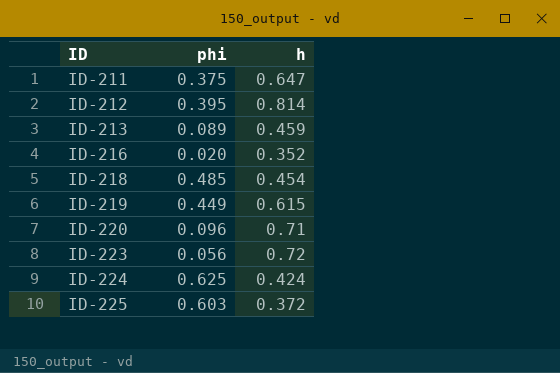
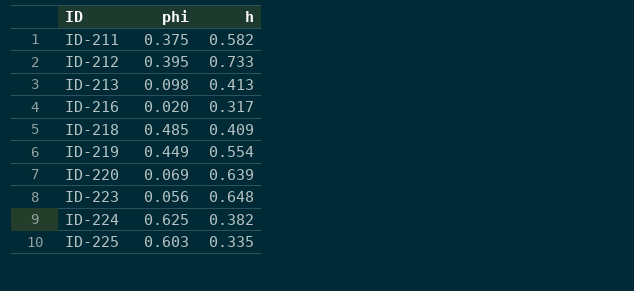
ID-211 | h: 0.647 -> 0.582
ID-212 | h: 0.814 -> 0.733
ID-213 | phi: 0.089 -> 0.098
ID-213 | h: 0.459 -> 0.413
ID-216 | h: 0.352 -> 0.317
ID-218 | h: 0.454 -> 0.409
ID-219 | h: 0.615 -> 0.554
ID-220 | phi: 0.096 -> 0.069
ID-220 | h: 0.71 -> 0.639
ID-223 | h: 0.72 -> 0.648
ID-224 | h: 0.424 -> 0.382
ID-225 | h: 0.372 -> 0.335

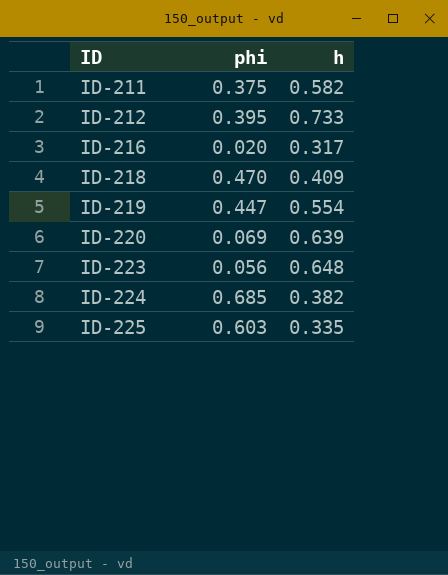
row ID-213: 0.098 | 0.413 -> none
ID-218 | phi: 0.485 -> 0.470
ID-219 | phi: 0.449 -> 0.447
ID-224 | phi: 0.625 -> 0.685

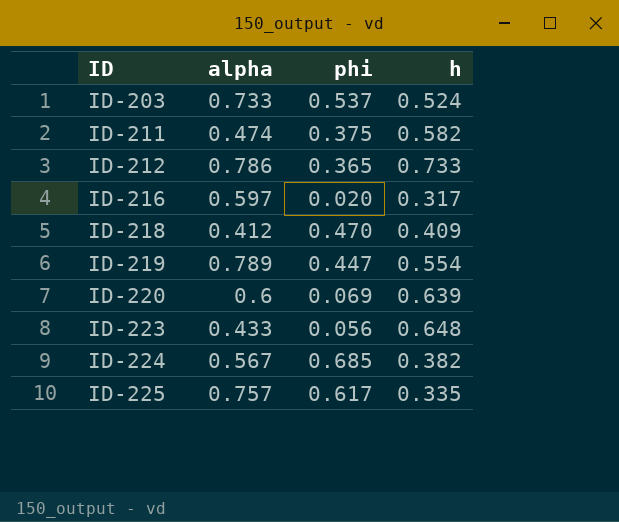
column alpha | position: none -> 2
row ID-203: none -> 0.733 | 0.537 | 0.524
ID-212 | phi: 0.395 -> 0.365
ID-225 | phi: 0.603 -> 0.617

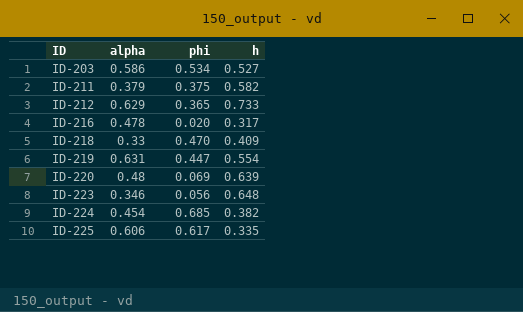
ID-203 | alpha: 0.733 -> 0.586
ID-203 | phi: 0.537 -> 0.534
ID-203 | h: 0.524 -> 0.527
ID-211 | alpha: 0.474 -> 0.379
ID-212 | alpha: 0.786 -> 0.629
ID-216 | alpha: 0.597 -> 0.478
ID-218 | alpha: 0.412 -> 0.33
ID-219 | alpha: 0.789 -> 0.631
ID-220 | alpha: 0.6 -> 0.48
ID-223 | alpha: 0.433 -> 0.346
ID-224 | alpha: 0.567 -> 0.454
ID-225 | alpha: 0.757 -> 0.606

